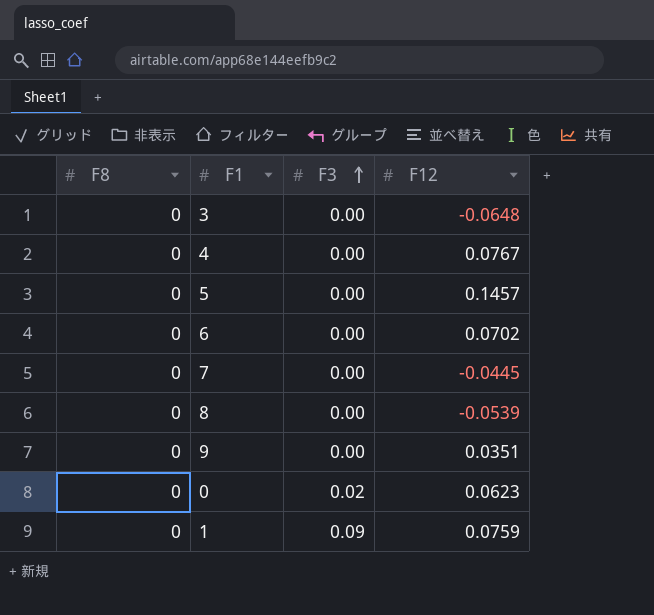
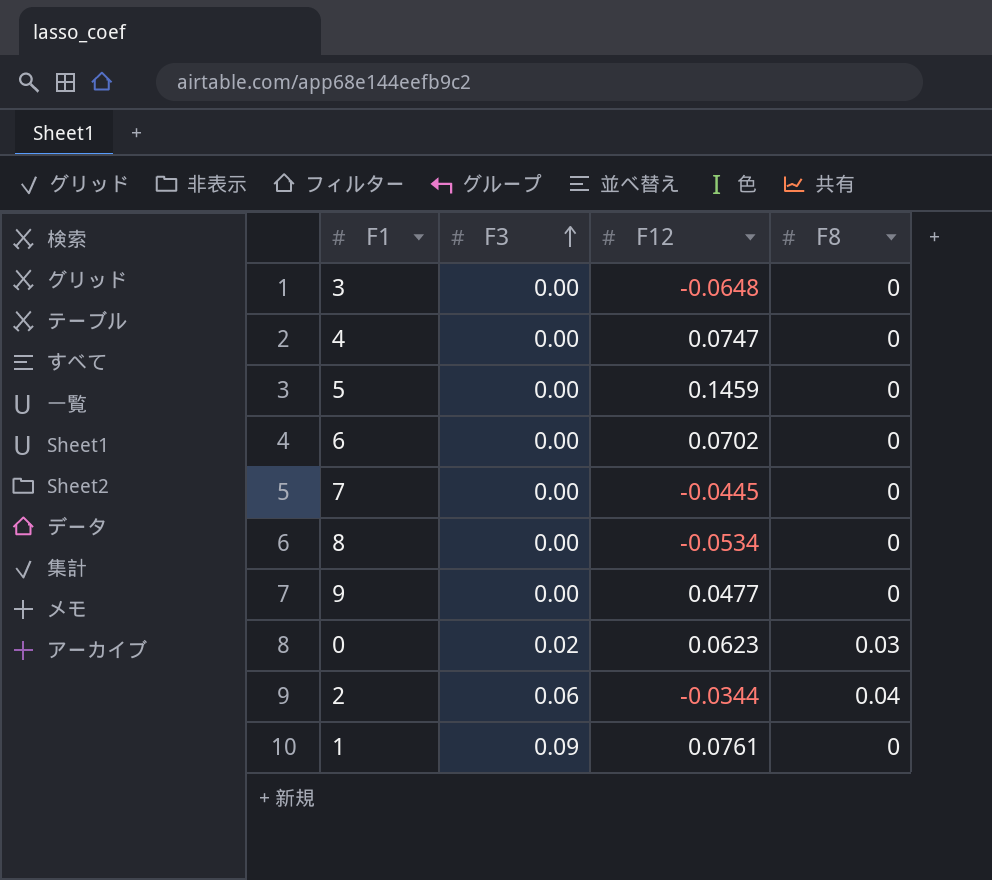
column F8 | position: 1 -> 4
4 | F12: 0.0767 -> 0.0747
5 | F12: 0.1457 -> 0.1459
8 | F12: -0.0539 -> -0.0534
9 | F12: 0.0351 -> 0.0477
0 | F8: 0 -> 0.03
row 2: none -> 0.06 | -0.0344 | 0.04
1 | F12: 0.0759 -> 0.0761

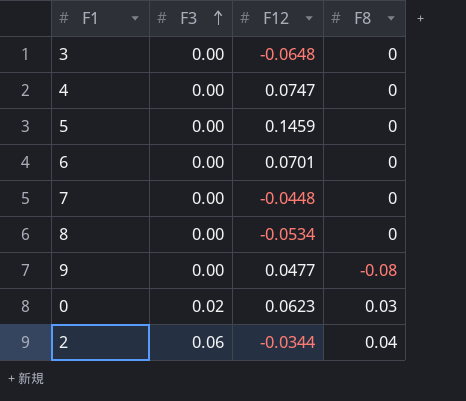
row 1: 0.09 | 0.0761 | 0 -> none
6 | F12: 0.0702 -> 0.0701
7 | F12: -0.0445 -> -0.0448
9 | F8: 0 -> -0.08

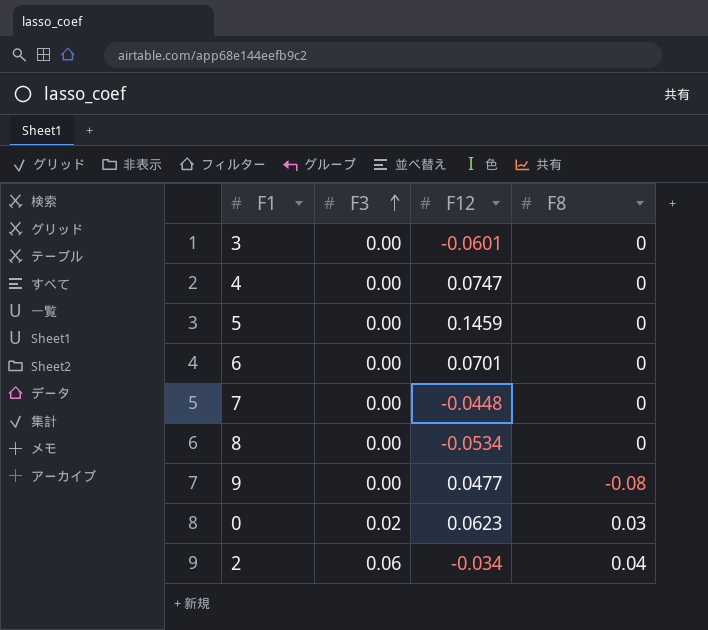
3 | F12: -0.0648 -> -0.0601
2 | F12: -0.0344 -> -0.034

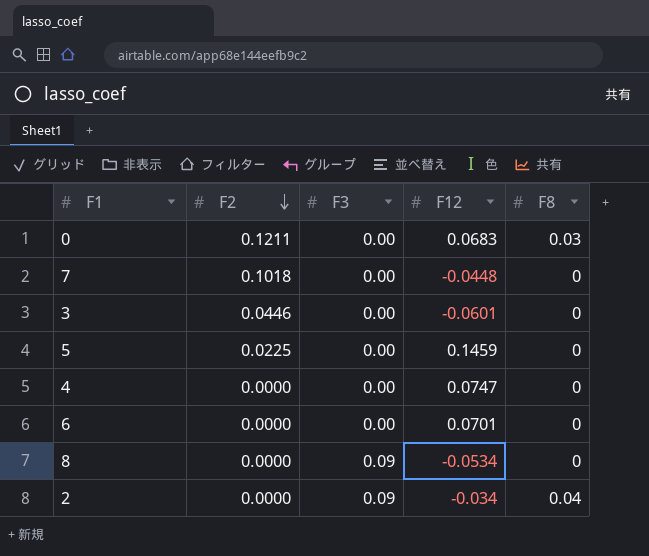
row order: F3 ascending -> F2 descending
column F2 | position: none -> 2
row 9: 0.00 | 0.0477 | -0.08 -> none
0 | F3: 0.02 -> 0.00
0 | F12: 0.0623 -> 0.0683
8 | F3: 0.00 -> 0.09
2 | F3: 0.06 -> 0.09

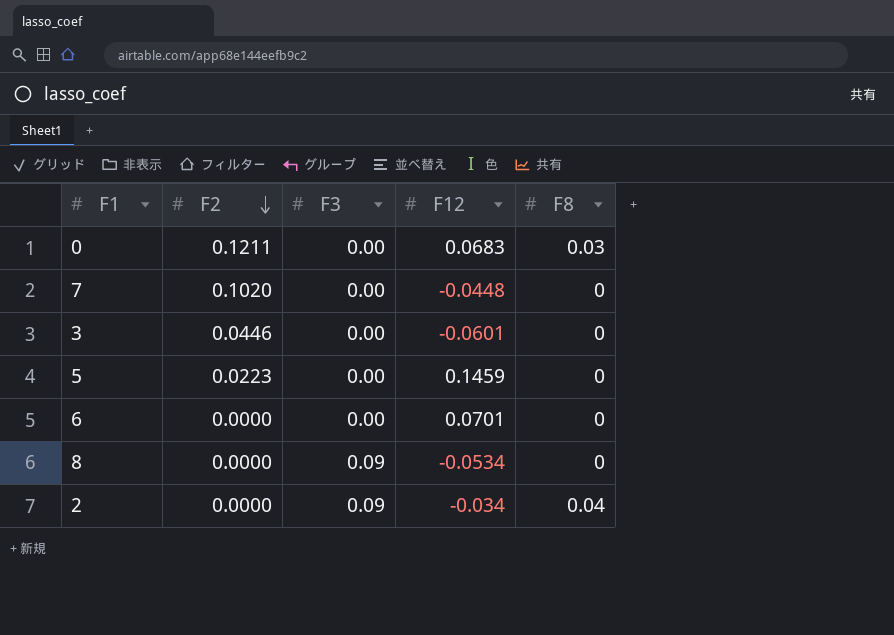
row 4: 0.0000 | 0.00 | 0.0747 | 0 -> none
7 | F2: 0.1018 -> 0.1020
5 | F2: 0.0225 -> 0.0223

